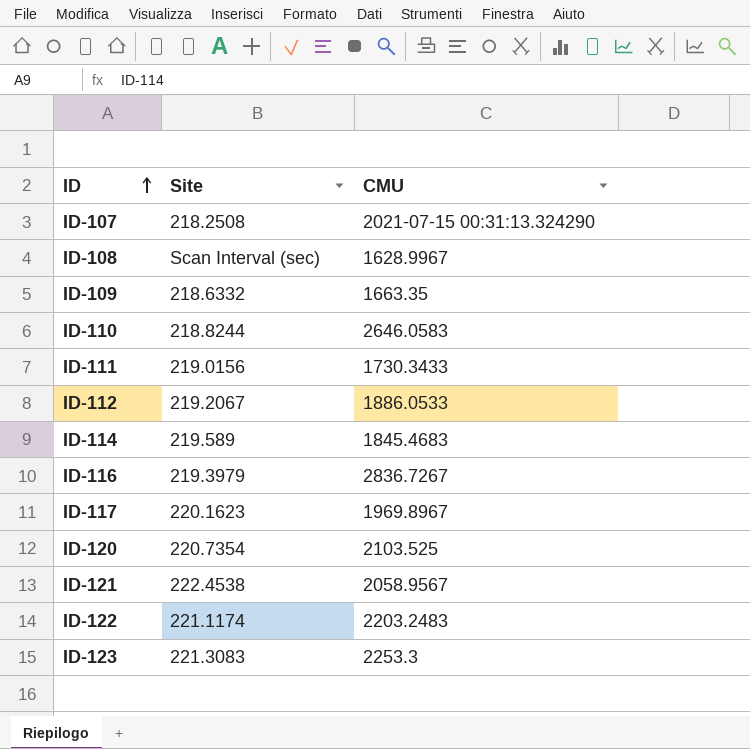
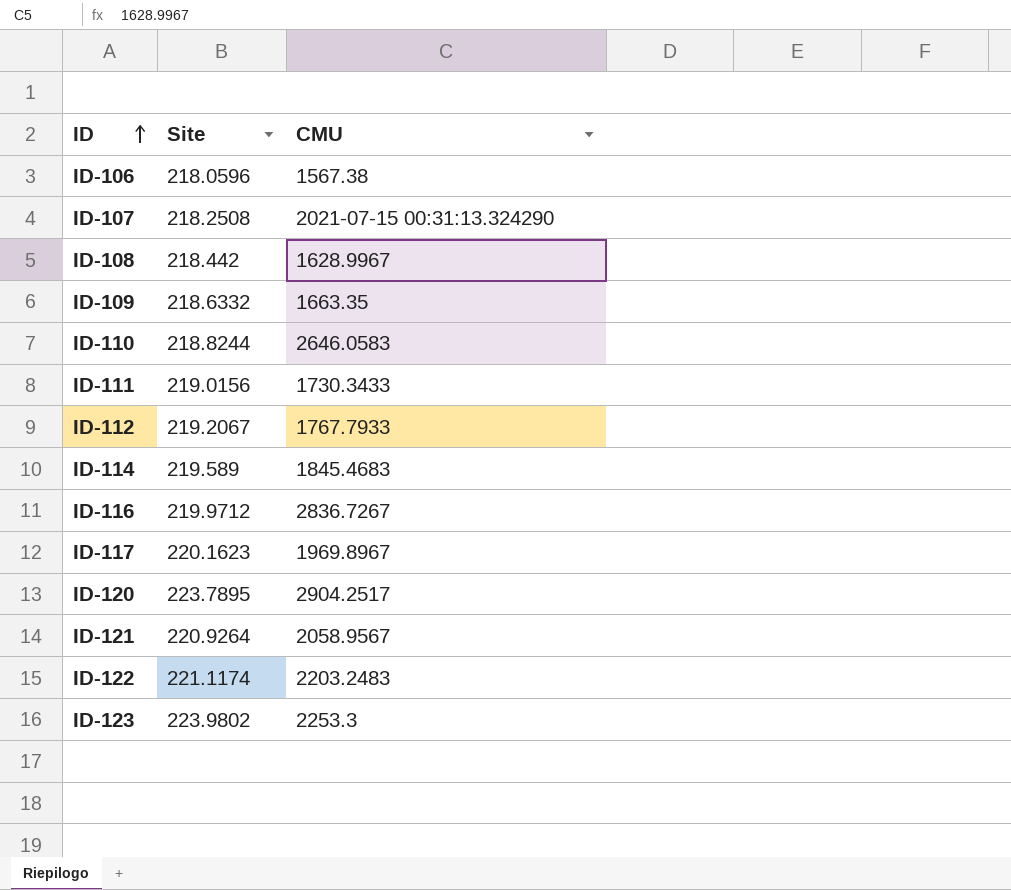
row ID-106: none -> 218.0596 | 1567.38
ID-108 | Site: Scan Interval (sec) -> 218.442
ID-112 | CMU: 1886.0533 -> 1767.7933
ID-116 | Site: 219.3979 -> 219.9712
ID-120 | Site: 220.7354 -> 223.7895
ID-120 | CMU: 2103.525 -> 2904.2517
ID-121 | Site: 222.4538 -> 220.9264
ID-123 | Site: 221.3083 -> 223.9802

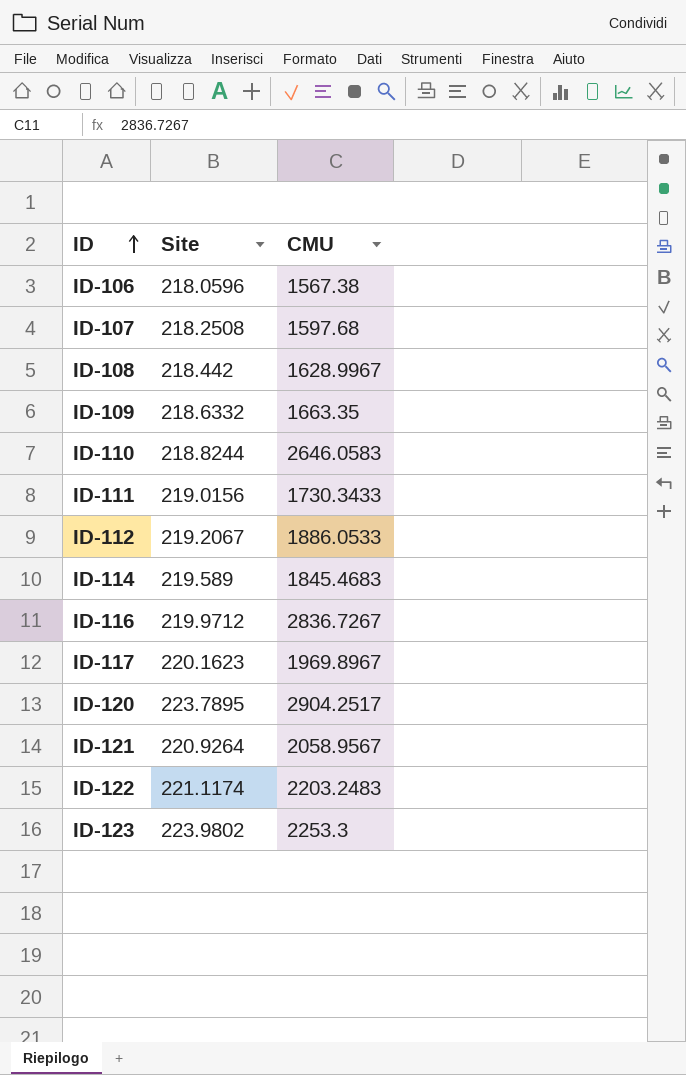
ID-107 | CMU: 2021-07-15 00:31:13.324290 -> 1597.68
ID-112 | CMU: 1767.7933 -> 1886.0533

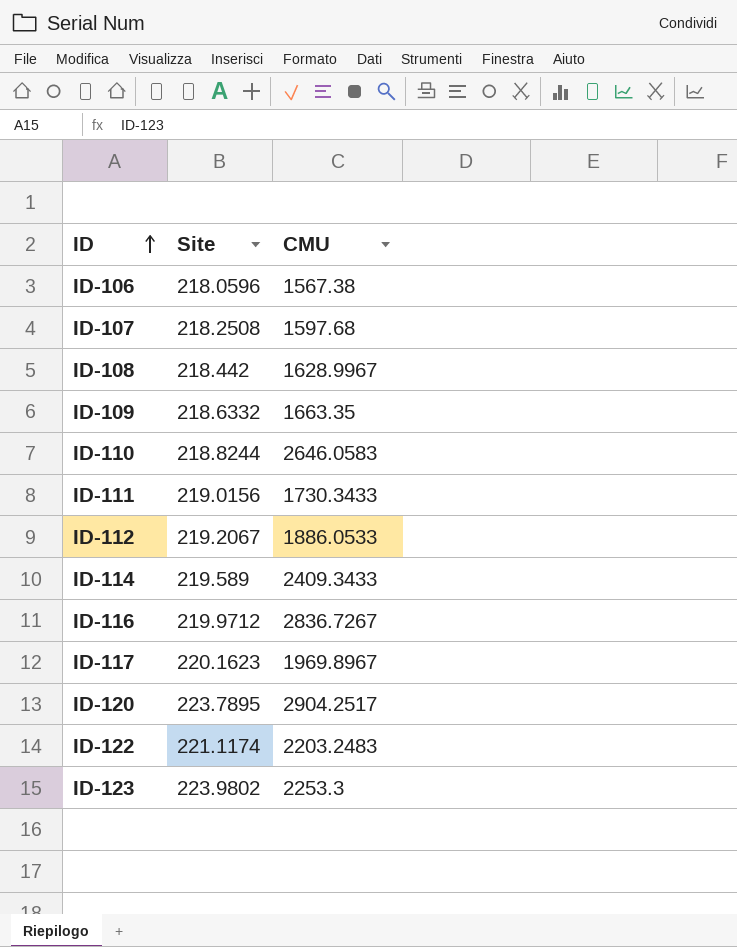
row ID-121: 220.9264 | 2058.9567 -> none
ID-114 | CMU: 1845.4683 -> 2409.3433

